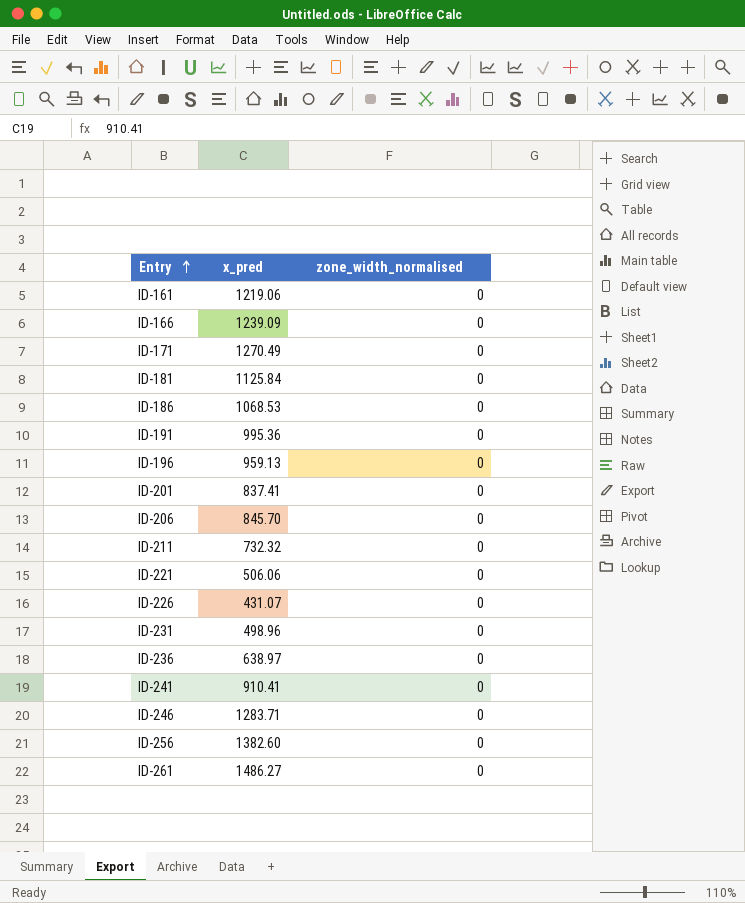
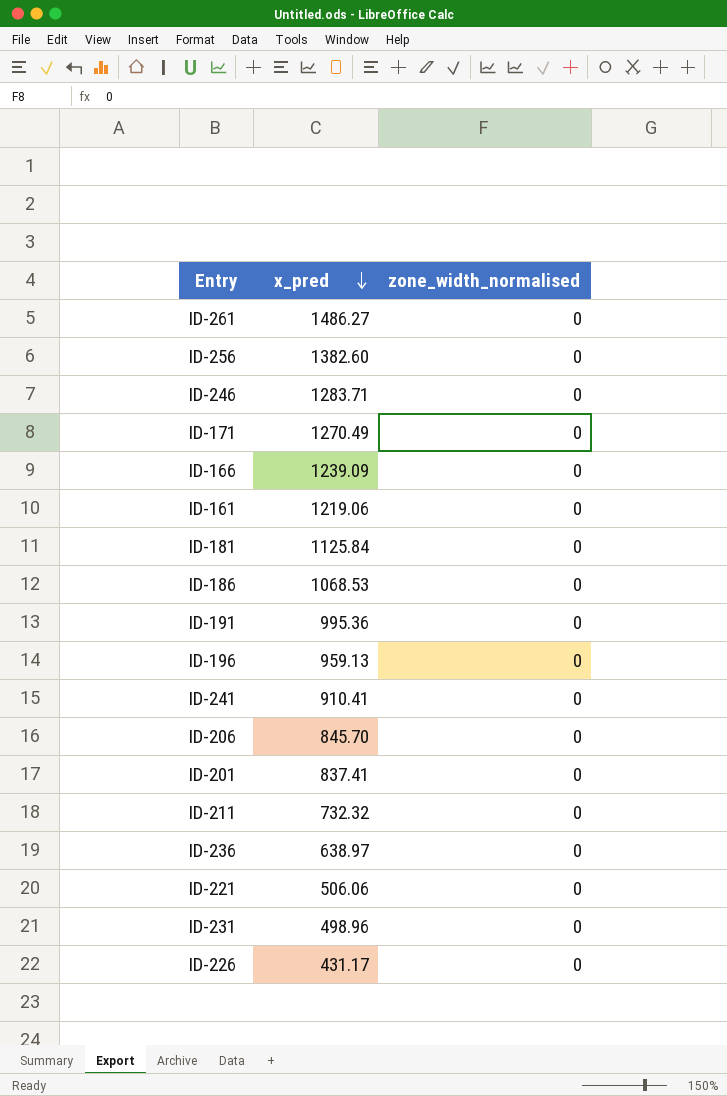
row order: Entry ascending -> x_pred descending
ID-226 | x_pred: 431.07 -> 431.17

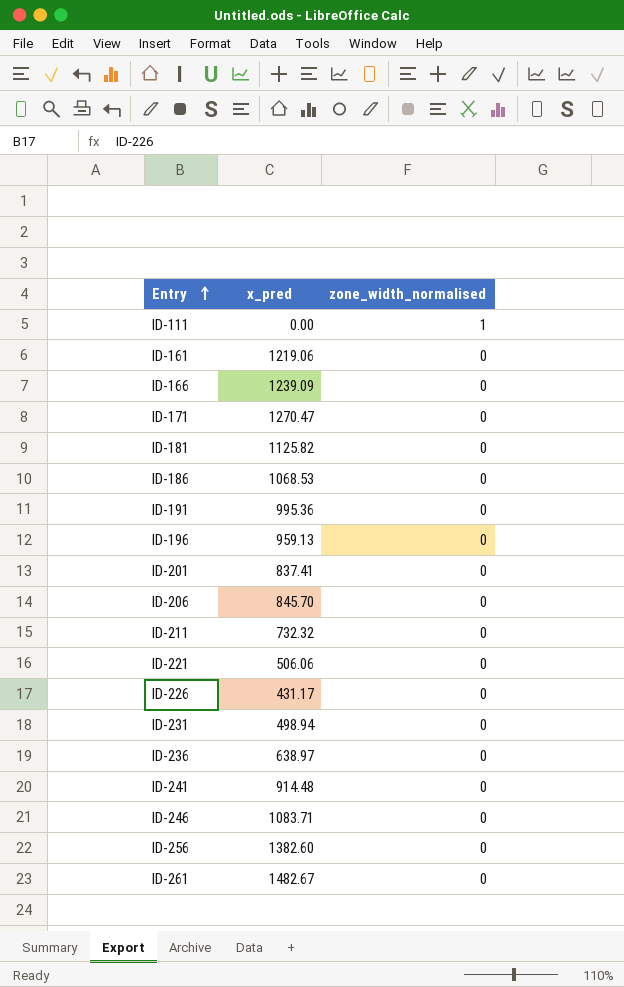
row order: x_pred descending -> Entry ascending
row ID-111: none -> 0.00 | 1
ID-171 | x_pred: 1270.49 -> 1270.47
ID-181 | x_pred: 1125.84 -> 1125.82
ID-231 | x_pred: 498.96 -> 498.94
ID-241 | x_pred: 910.41 -> 914.48
ID-246 | x_pred: 1283.71 -> 1083.71
ID-261 | x_pred: 1486.27 -> 1482.67

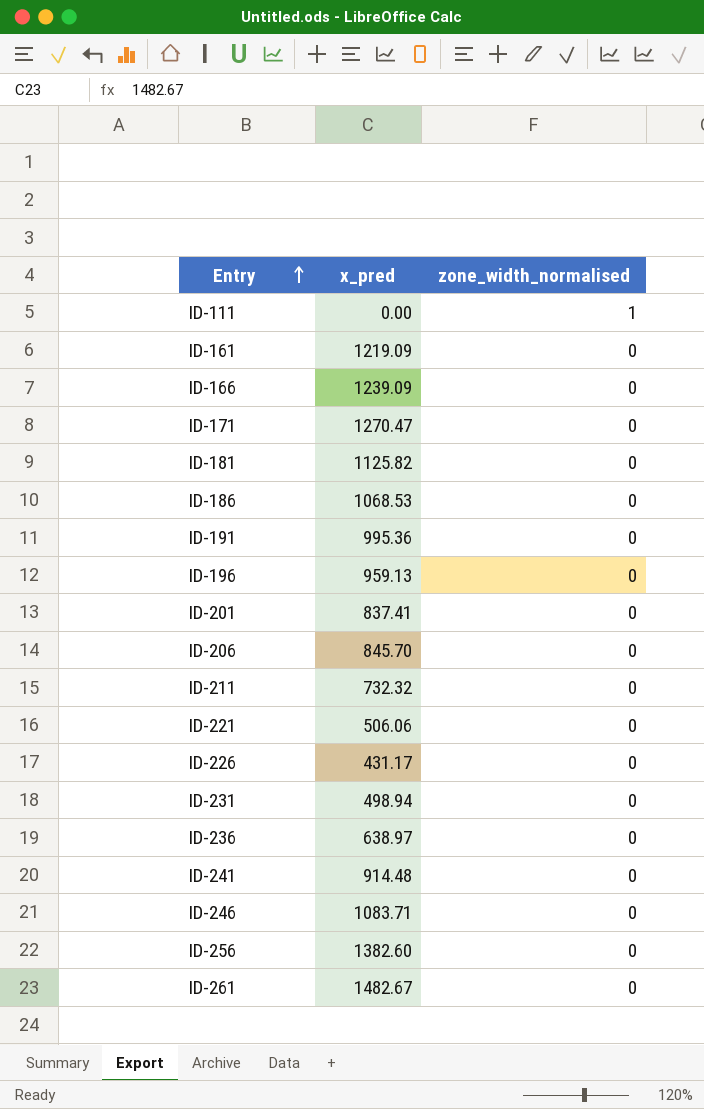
ID-161 | x_pred: 1219.06 -> 1219.09

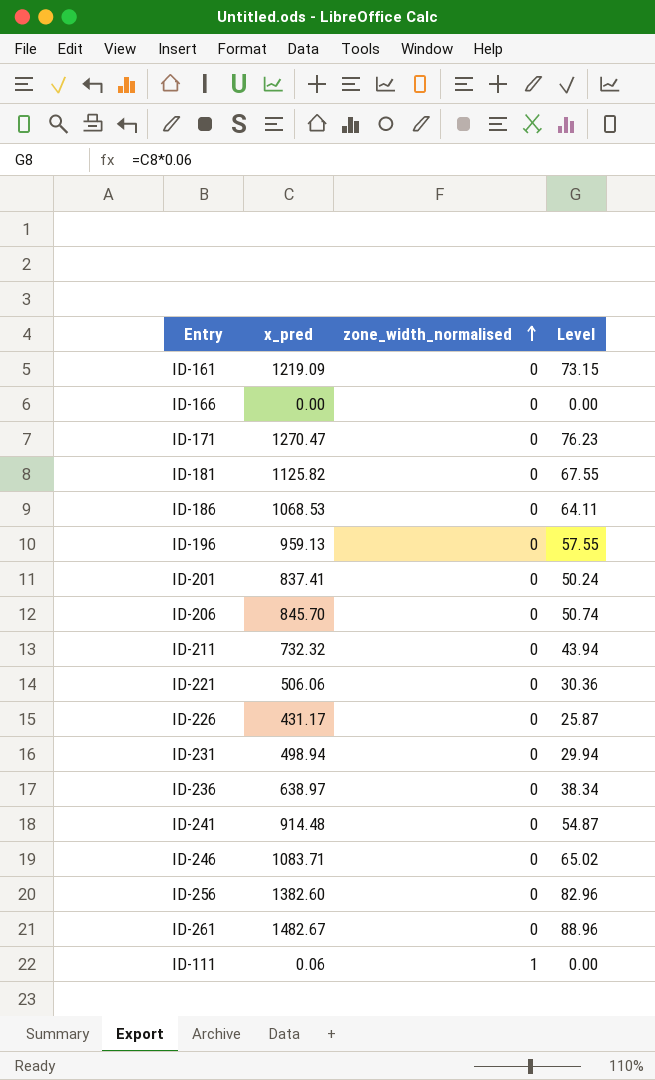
row order: Entry ascending -> zone_width_normalised ascending
column Level | formula: none -> [x_pred] * 0.06
row ID-191: 995.36 | 0 -> none
ID-166 | x_pred: 1239.09 -> 0.00
ID-111 | x_pred: 0.00 -> 0.06

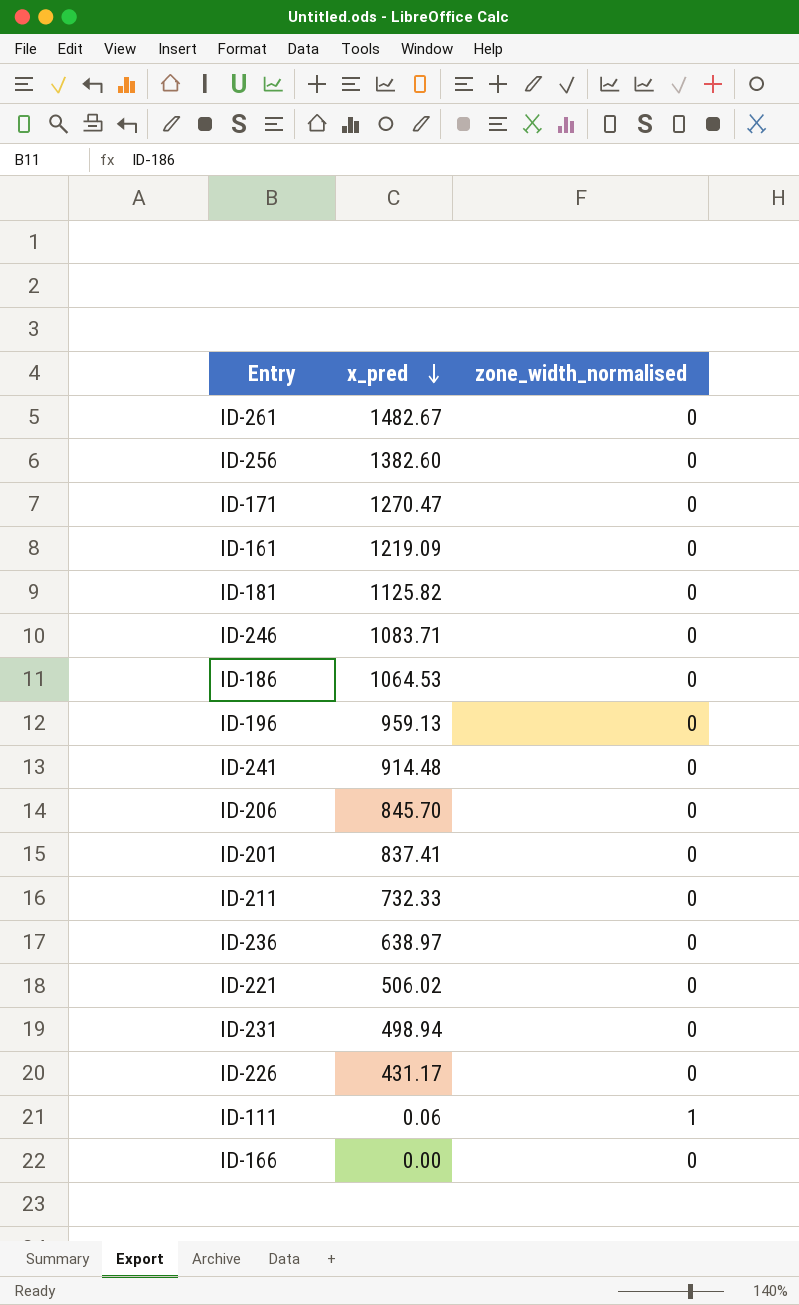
row order: zone_width_normalised ascending -> x_pred descending
column Level | formula: [x_pred] * 0.06 -> none
ID-186 | x_pred: 1068.53 -> 1064.53
ID-211 | x_pred: 732.32 -> 732.33
ID-221 | x_pred: 506.06 -> 506.02

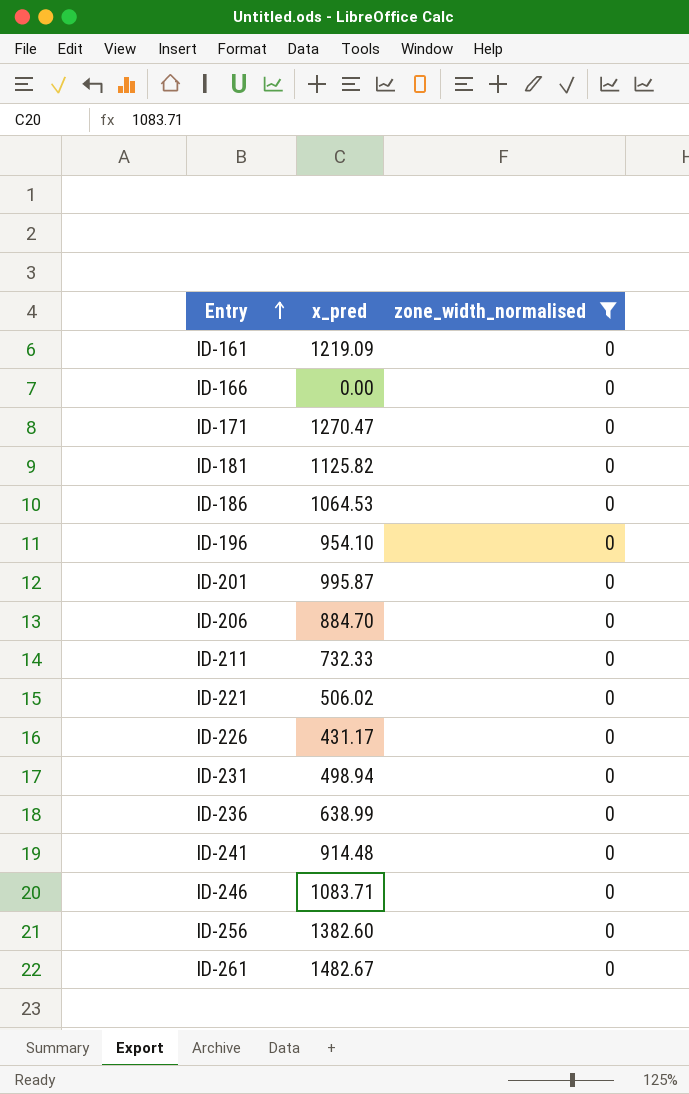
filter: none -> zone_width_normalised = 0
row order: x_pred descending -> Entry ascending
ID-196 | x_pred: 959.13 -> 954.10
ID-201 | x_pred: 837.41 -> 995.87
ID-206 | x_pred: 845.70 -> 884.70
ID-236 | x_pred: 638.97 -> 638.99

